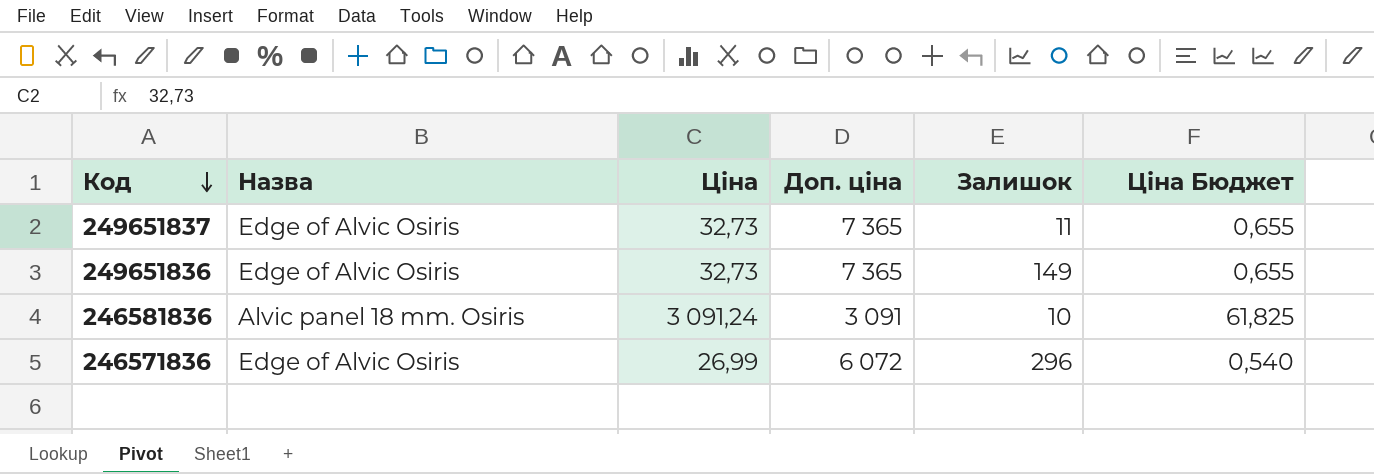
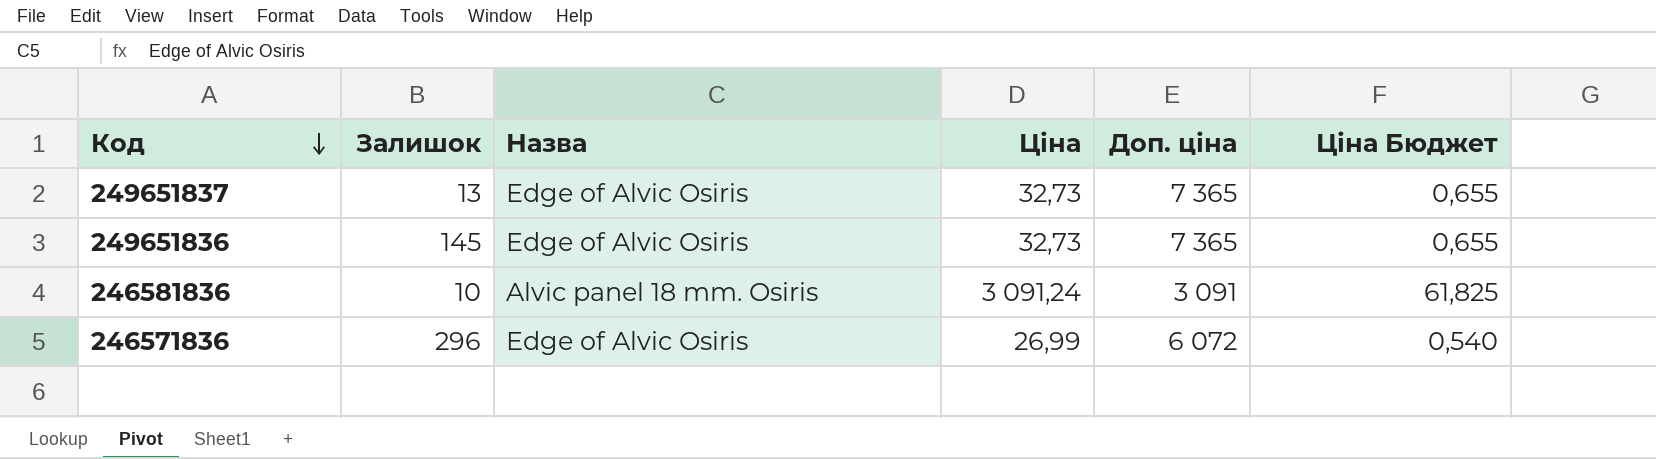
column Залишок | position: 5 -> 2
249651837 | Залишок: 11 -> 13
249651836 | Залишок: 149 -> 145

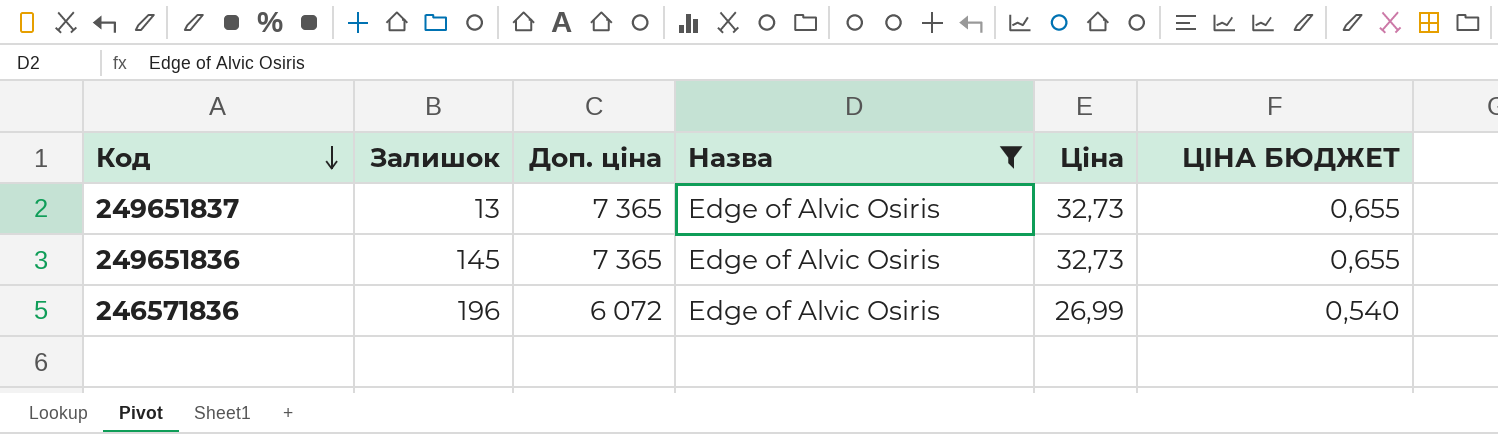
filter: none -> Назва = Edge of Alvic Osiris
column Доп. ціна | position: 5 -> 3
column name: Ціна Бюджет -> ЦІНА БЮДЖЕТ
246571836 | Залишок: 296 -> 196

